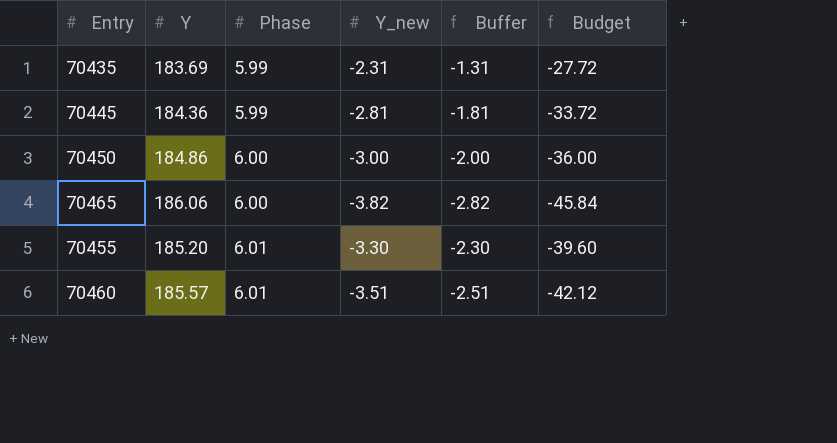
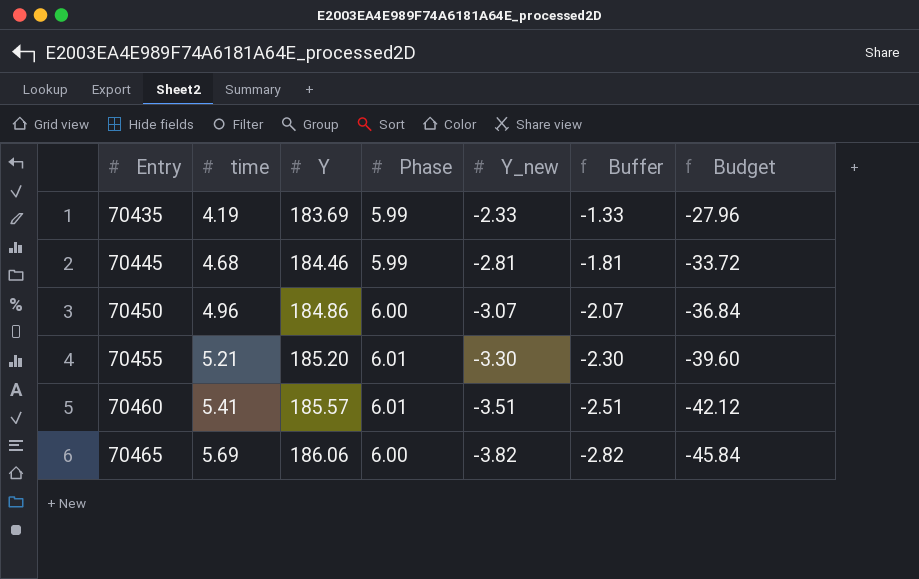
row order: Phase ascending -> Entry ascending
column time | position: none -> 2
70435 | Y_new: -2.31 -> -2.33
70435 | Buffer: -1.31 -> -1.33
70435 | Budget: -27.72 -> -27.96
70445 | Y: 184.36 -> 184.46
70450 | Y_new: -3.00 -> -3.07
70450 | Buffer: -2.00 -> -2.07
70450 | Budget: -36.00 -> -36.84

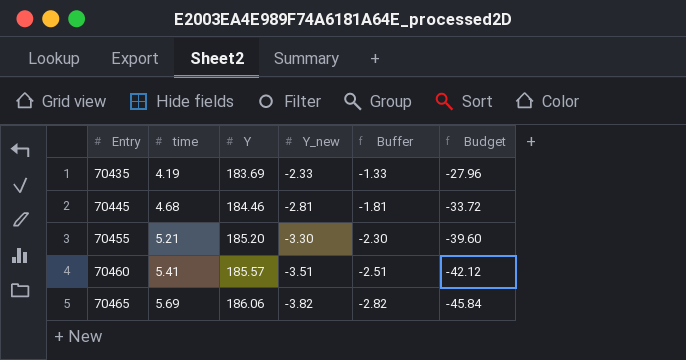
column Phase | position: 4 -> none
row 70450: 4.96 | 184.86 | 6.00 | -3.07 | -2.07 | -36.84 -> none

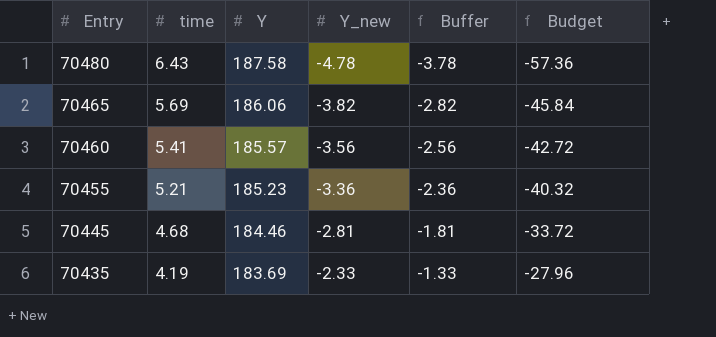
row order: Entry ascending -> Entry descending
row 70480: none -> 6.43 | 187.58 | -4.78 | -3.78 | -57.36
70460 | Y_new: -3.51 -> -3.56
70460 | Buffer: -2.51 -> -2.56
70460 | Budget: -42.12 -> -42.72
70455 | Y: 185.20 -> 185.23
70455 | Y_new: -3.30 -> -3.36
70455 | Buffer: -2.30 -> -2.36
70455 | Budget: -39.60 -> -40.32

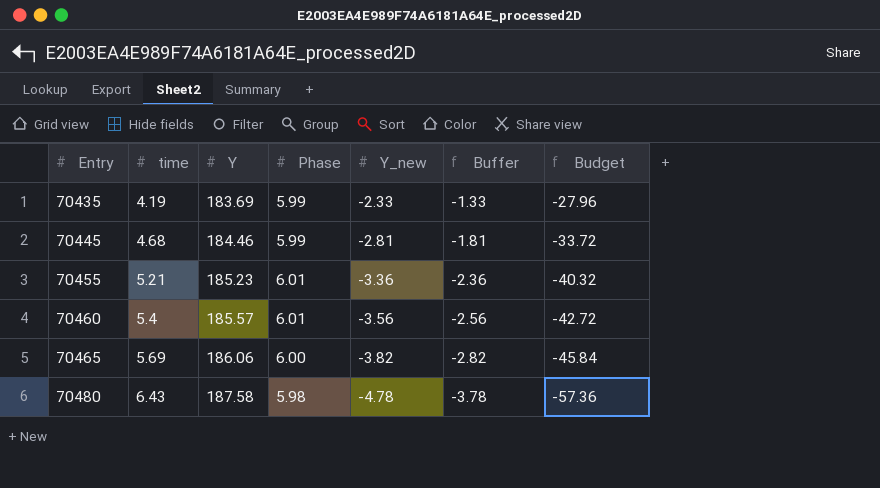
row order: Entry descending -> Entry ascending
column Phase | position: none -> 4
70460 | time: 5.41 -> 5.4

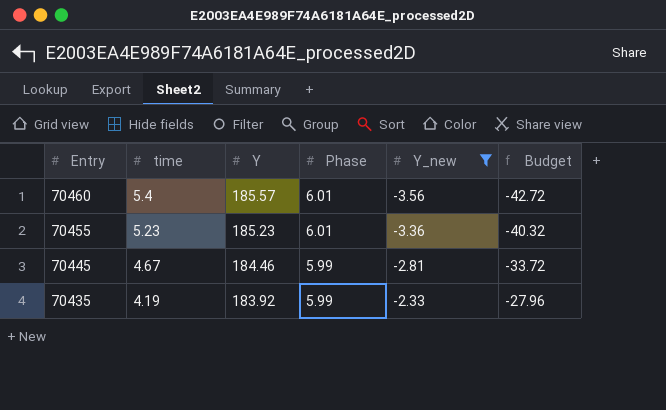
filter: none -> Y_new >= -3.56
row order: Entry ascending -> Entry descending
column Buffer | formula: [Y_new] + 1 -> none
70455 | time: 5.21 -> 5.23
70445 | time: 4.68 -> 4.67
70435 | Y: 183.69 -> 183.92

